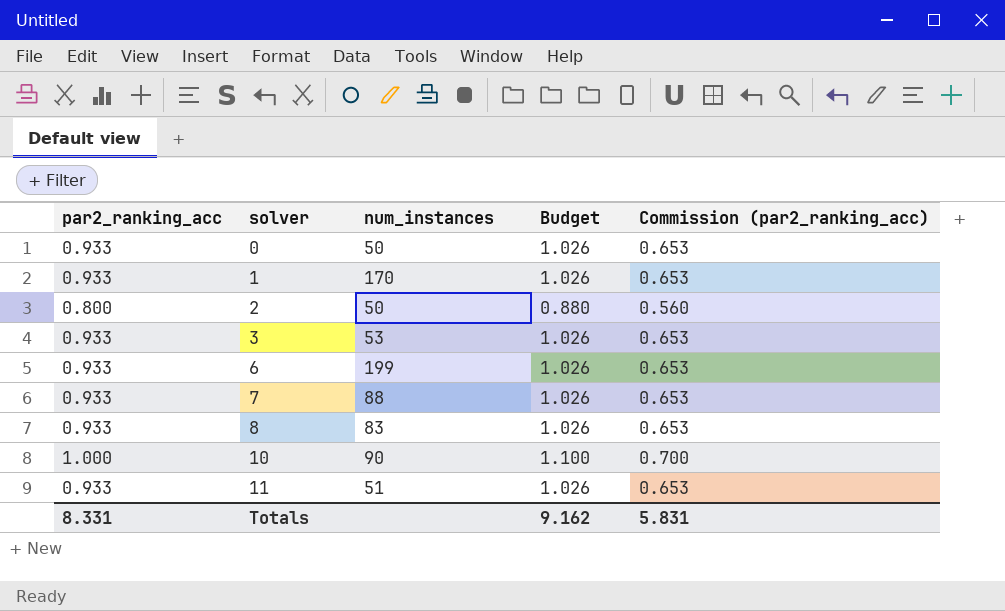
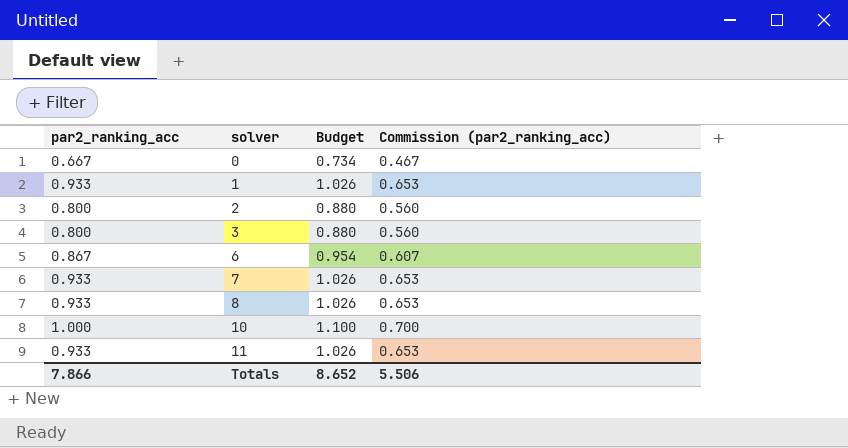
column num_instances | position: 3 -> none
0 | par2_ranking_acc: 0.933 -> 0.667
0 | Budget: 1.026 -> 0.734
0 | Commission (par2_ranking_acc): 0.653 -> 0.467
3 | par2_ranking_acc: 0.933 -> 0.800
3 | Budget: 1.026 -> 0.880
3 | Commission (par2_ranking_acc): 0.653 -> 0.560
6 | par2_ranking_acc: 0.933 -> 0.867
6 | Budget: 1.026 -> 0.954
6 | Commission (par2_ranking_acc): 0.653 -> 0.607
Totals | par2_ranking_acc: 8.331 -> 7.866
Totals | Budget: 9.162 -> 8.652
Totals | Commission (par2_ranking_acc): 5.831 -> 5.506

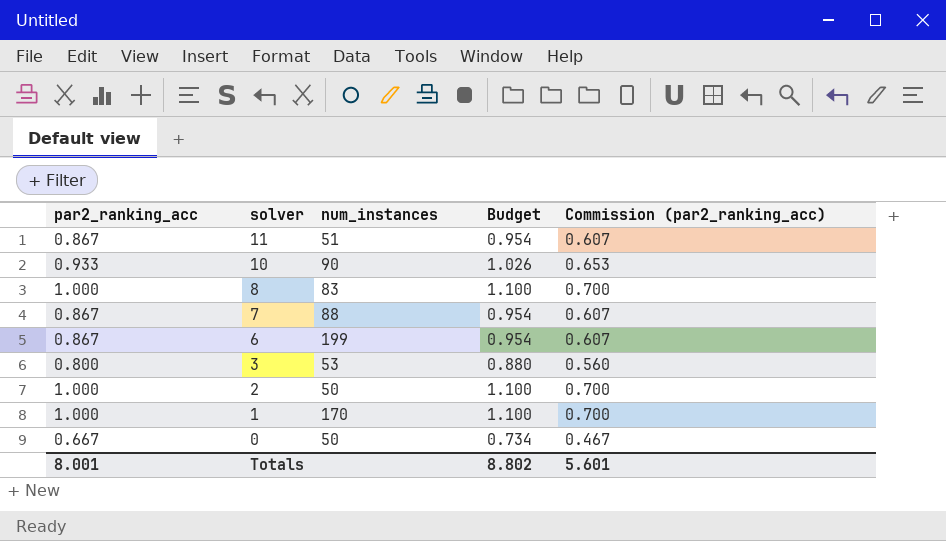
row order: solver ascending -> solver descending
column num_instances | position: none -> 3
11 | par2_ranking_acc: 0.933 -> 0.867
11 | Budget: 1.026 -> 0.954
11 | Commission (par2_ranking_acc): 0.653 -> 0.607
10 | par2_ranking_acc: 1.000 -> 0.933
10 | Budget: 1.100 -> 1.026
10 | Commission (par2_ranking_acc): 0.700 -> 0.653
8 | par2_ranking_acc: 0.933 -> 1.000
8 | Budget: 1.026 -> 1.100
8 | Commission (par2_ranking_acc): 0.653 -> 0.700
7 | par2_ranking_acc: 0.933 -> 0.867
7 | Budget: 1.026 -> 0.954
7 | Commission (par2_ranking_acc): 0.653 -> 0.607
2 | par2_ranking_acc: 0.800 -> 1.000
2 | Budget: 0.880 -> 1.100
2 | Commission (par2_ranking_acc): 0.560 -> 0.700
1 | par2_ranking_acc: 0.933 -> 1.000
1 | Budget: 1.026 -> 1.100
1 | Commission (par2_ranking_acc): 0.653 -> 0.700
Totals | par2_ranking_acc: 7.866 -> 8.001
Totals | Budget: 8.652 -> 8.802
Totals | Commission (par2_ranking_acc): 5.506 -> 5.601

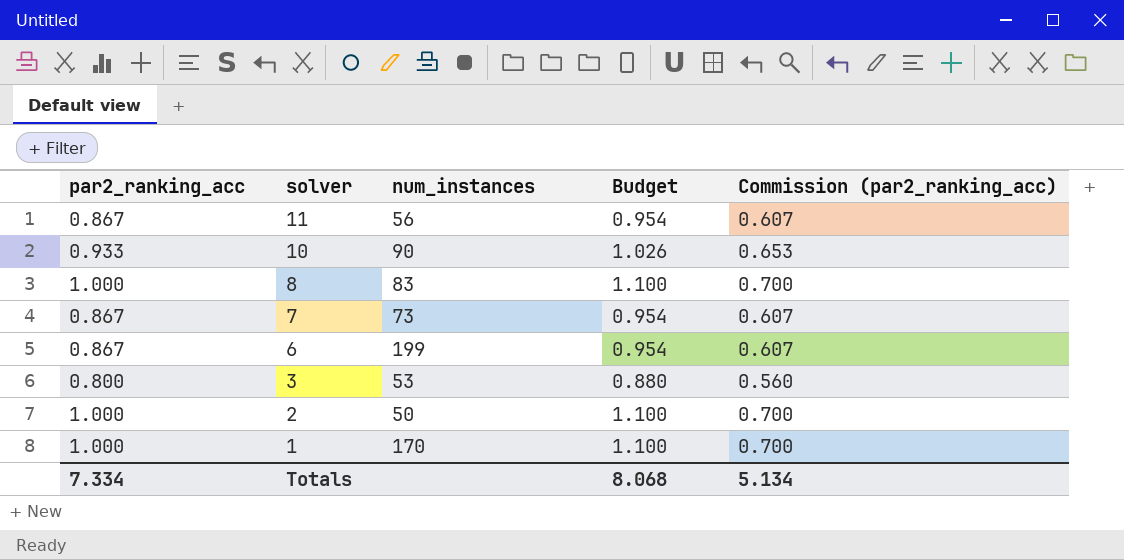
row 0: 0.667 | 50 | 0.734 | 0.467 -> none
11 | num_instances: 51 -> 56
7 | num_instances: 88 -> 73
Totals | par2_ranking_acc: 8.001 -> 7.334
Totals | Budget: 8.802 -> 8.068
Totals | Commission (par2_ranking_acc): 5.601 -> 5.134

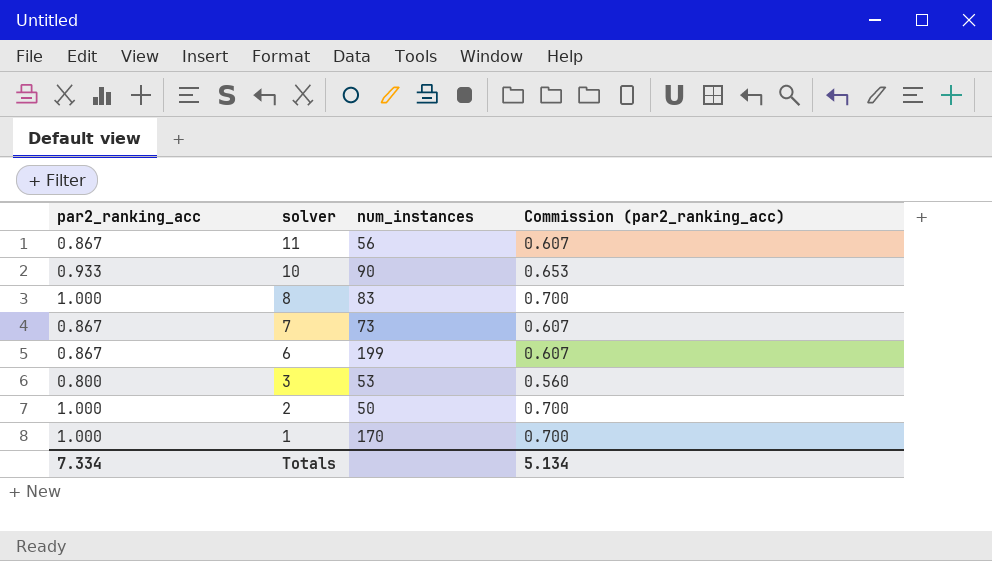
column Budget | formula: [par2_ranking_acc] * 1.1 -> none

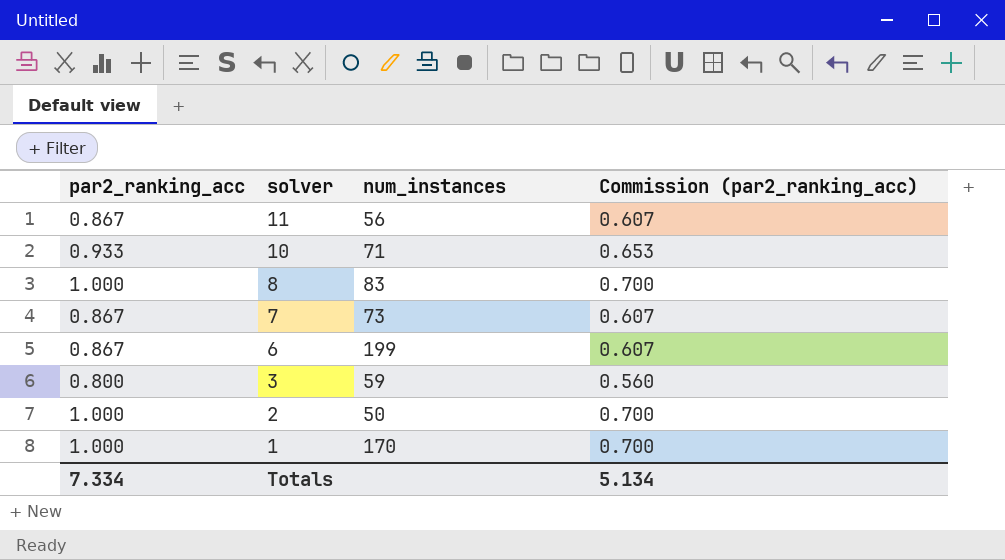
10 | num_instances: 90 -> 71
3 | num_instances: 53 -> 59

